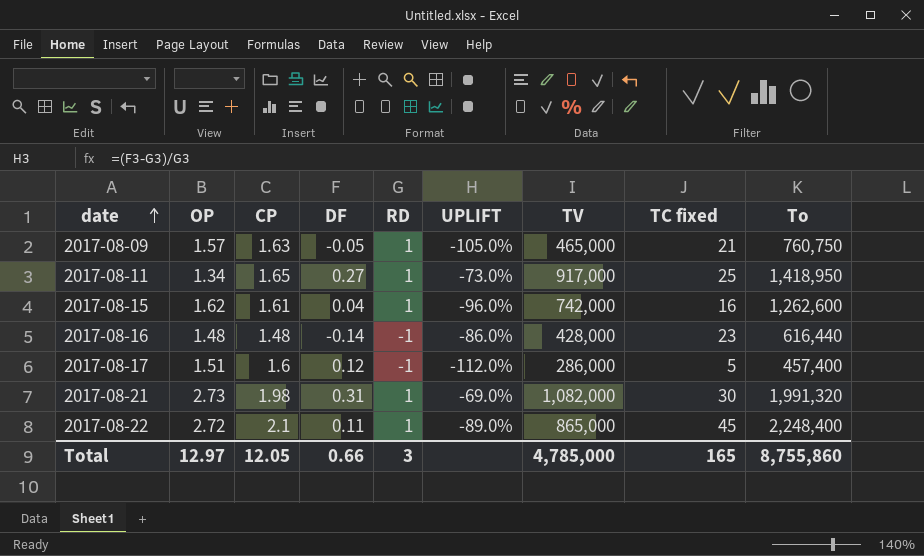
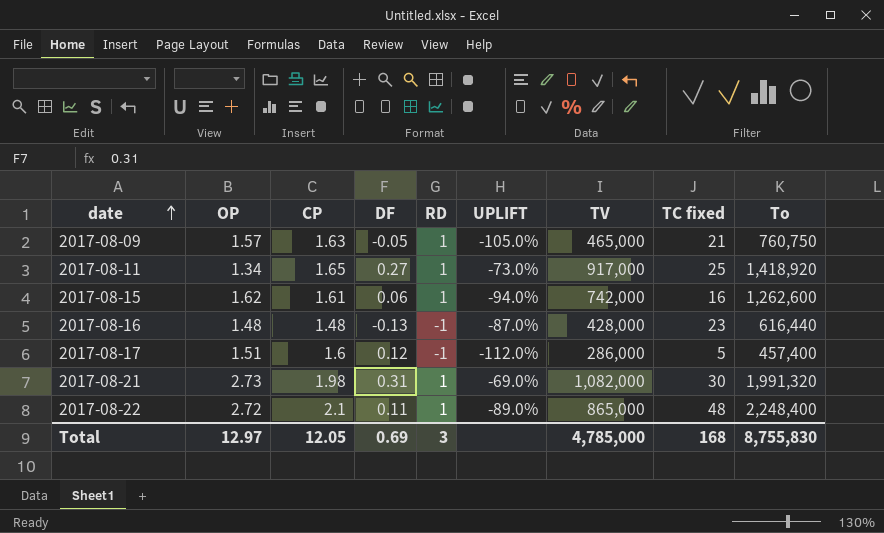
2017-08-11 | To: 1,418,950 -> 1,418,920
2017-08-15 | DF: 0.04 -> 0.06
2017-08-15 | UPLIFT: -96.0% -> -94.0%
2017-08-16 | DF: -0.14 -> -0.13
2017-08-16 | UPLIFT: -86.0% -> -87.0%
2017-08-22 | TC fixed: 45 -> 48
Total | DF: 0.66 -> 0.69
Total | TC fixed: 165 -> 168
Total | To: 8,755,860 -> 8,755,830

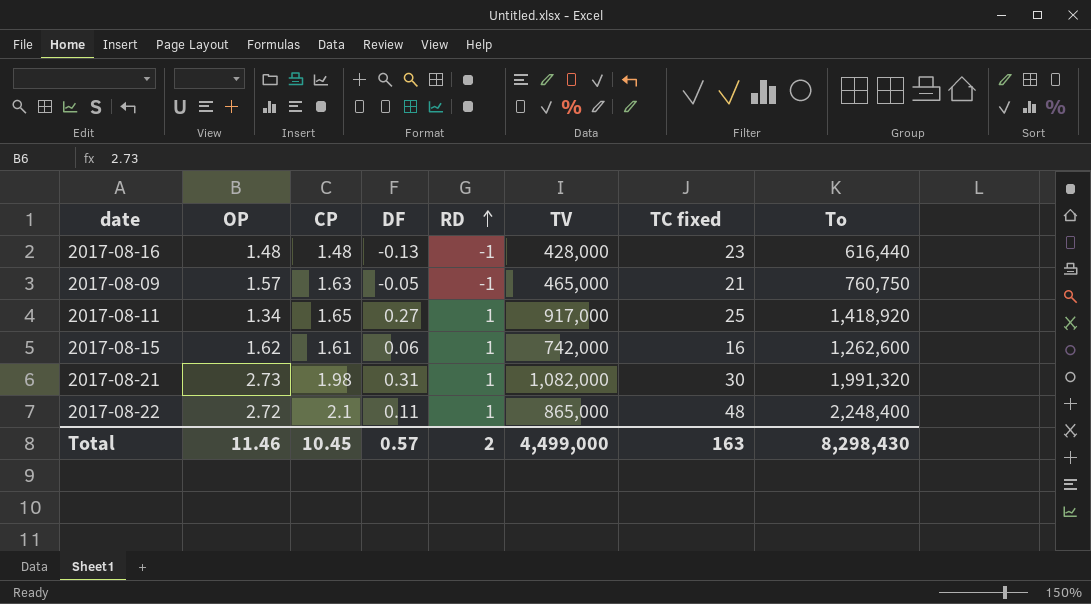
row order: date ascending -> RD ascending
column UPLIFT | formula: ([DF] - [RD]) / [RD] -> none
row 2017-08-17: 1.51 | 1.6 | 0.12 | -1 | -112.0% | 286,000 | 5 | 457,400 -> none
2017-08-09 | RD: 1 -> -1
Total | OP: 12.97 -> 11.46
Total | CP: 12.05 -> 10.45
Total | DF: 0.69 -> 0.57
Total | RD: 3 -> 2
Total | TV: 4,785,000 -> 4,499,000
Total | TC fixed: 168 -> 163
Total | To: 8,755,830 -> 8,298,430

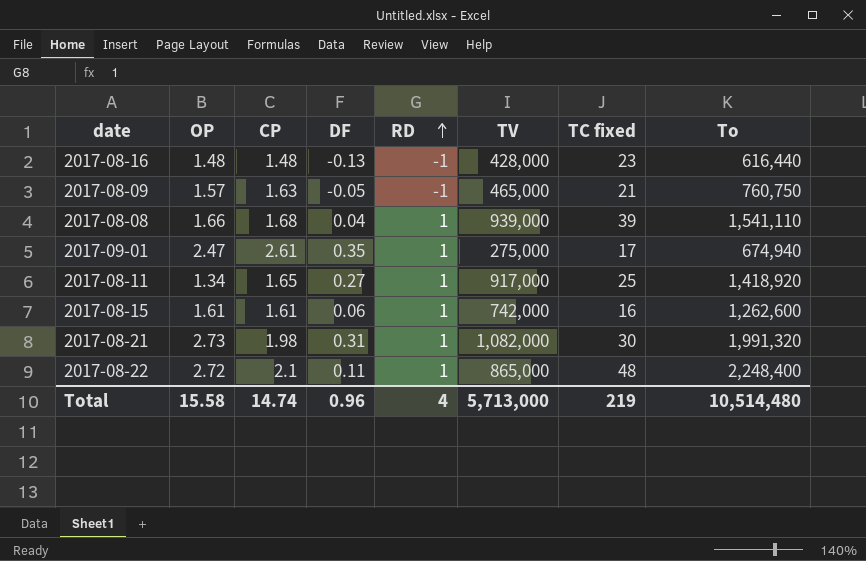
row 2017-08-08: none -> 1.66 | 1.68 | 0.04 | 1 | 939,000 | 39 | 1,541,110
row 2017-09-01: none -> 2.47 | 2.61 | 0.35 | 1 | 275,000 | 17 | 674,940
2017-08-15 | OP: 1.62 -> 1.61
Total | OP: 11.46 -> 15.58
Total | CP: 10.45 -> 14.74
Total | DF: 0.57 -> 0.96
Total | RD: 2 -> 4
Total | TV: 4,499,000 -> 5,713,000
Total | TC fixed: 163 -> 219
Total | To: 8,298,430 -> 10,514,480

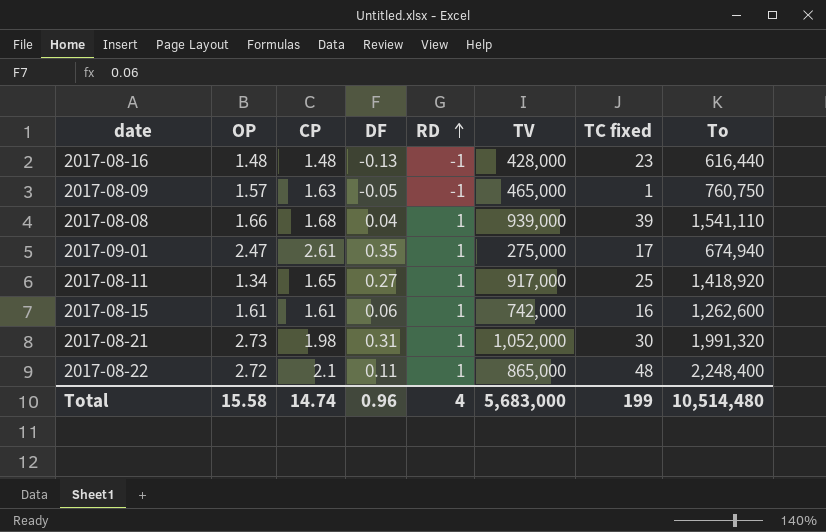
2017-08-09 | TC fixed: 21 -> 1
2017-08-21 | TV: 1,082,000 -> 1,052,000
Total | TV: 5,713,000 -> 5,683,000
Total | TC fixed: 219 -> 199

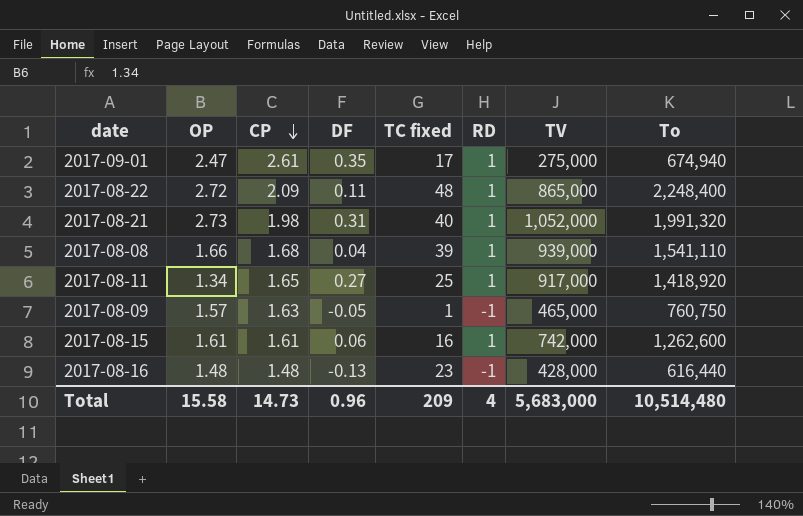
row order: RD ascending -> CP descending
column TC fixed | position: 7 -> 5
2017-08-22 | CP: 2.1 -> 2.09
2017-08-21 | TC fixed: 30 -> 40
Total | CP: 14.74 -> 14.73
Total | TC fixed: 199 -> 209

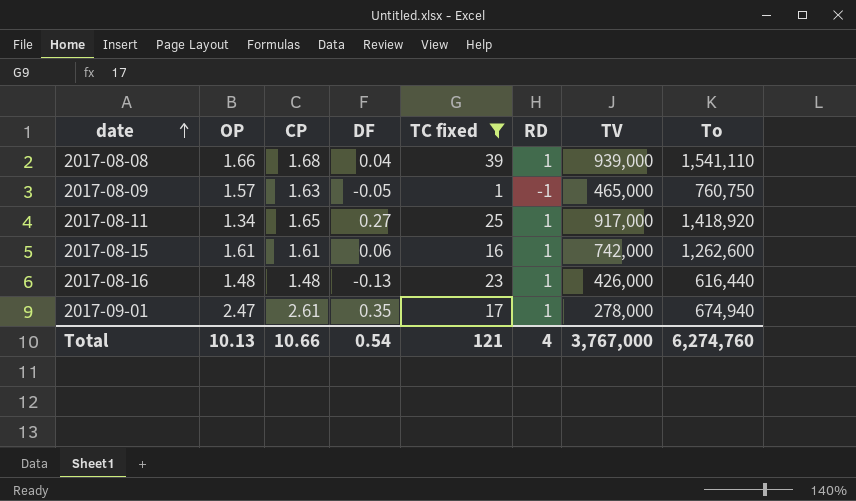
filter: none -> TC fixed <= 39
row order: CP descending -> date ascending
2017-08-16 | RD: -1 -> 1
2017-08-16 | TV: 428,000 -> 426,000
2017-09-01 | TV: 275,000 -> 278,000
Total | OP: 15.58 -> 10.13
Total | CP: 14.73 -> 10.66
Total | DF: 0.96 -> 0.54
Total | TC fixed: 209 -> 121
Total | TV: 5,683,000 -> 3,767,000
Total | To: 10,514,480 -> 6,274,760

